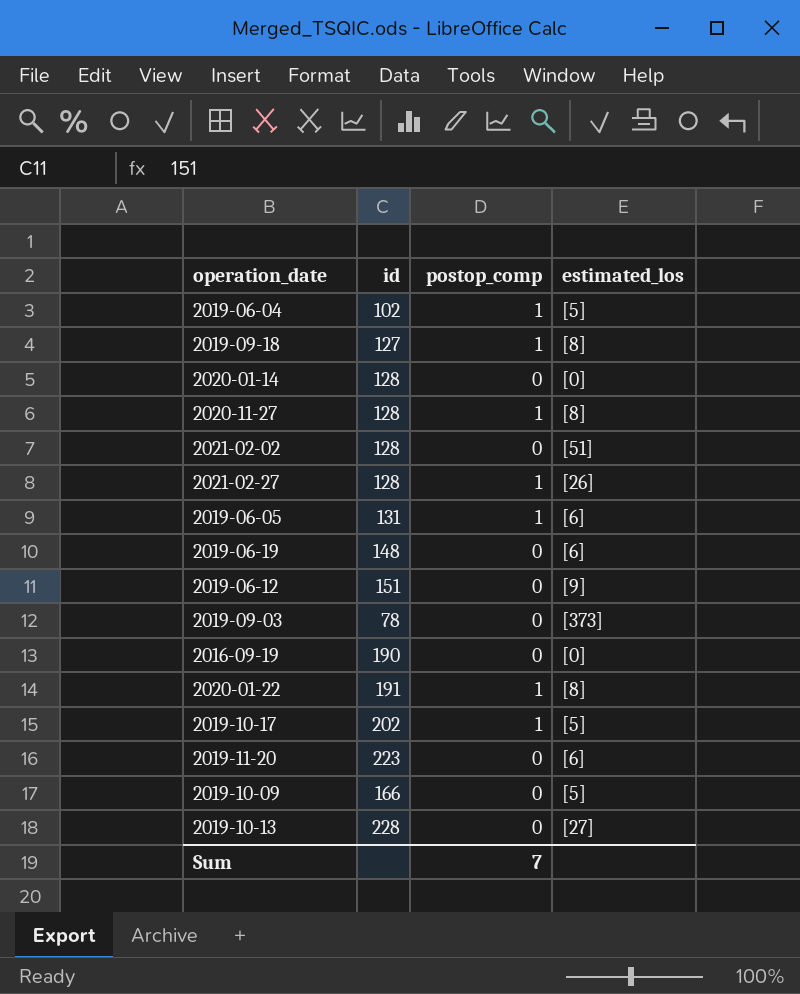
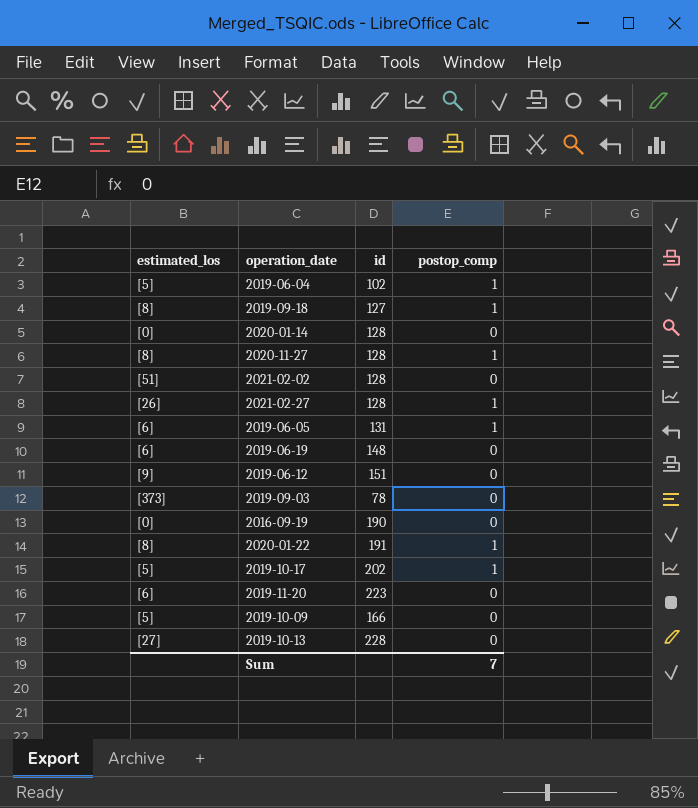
column estimated_los | position: 4 -> 1

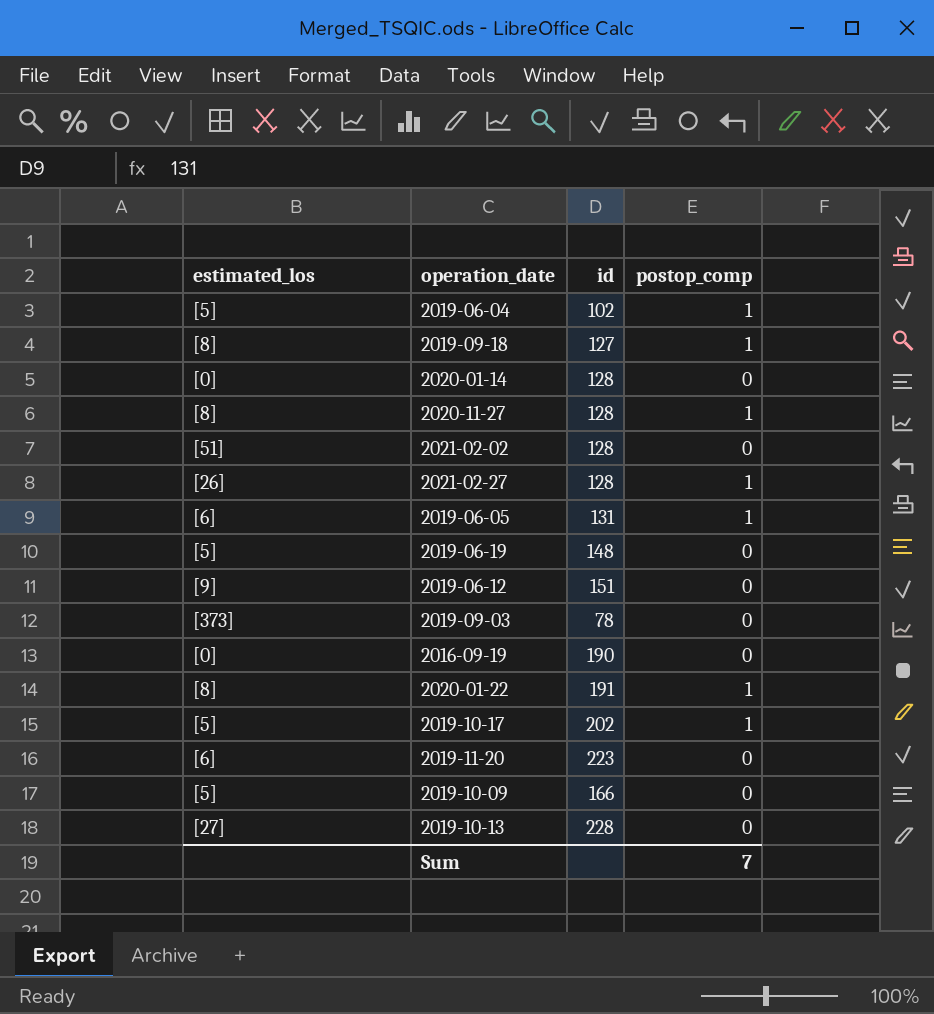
2019-06-19 | estimated_los: [6] -> [5]

